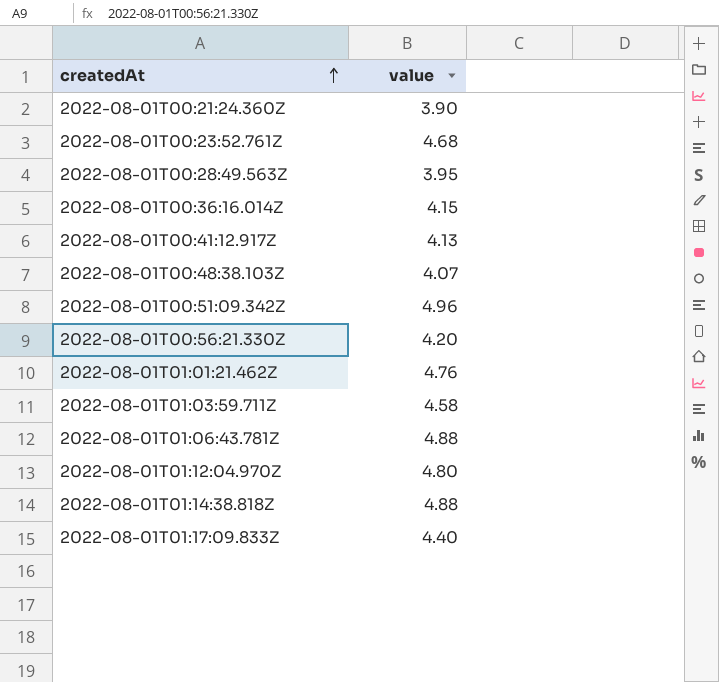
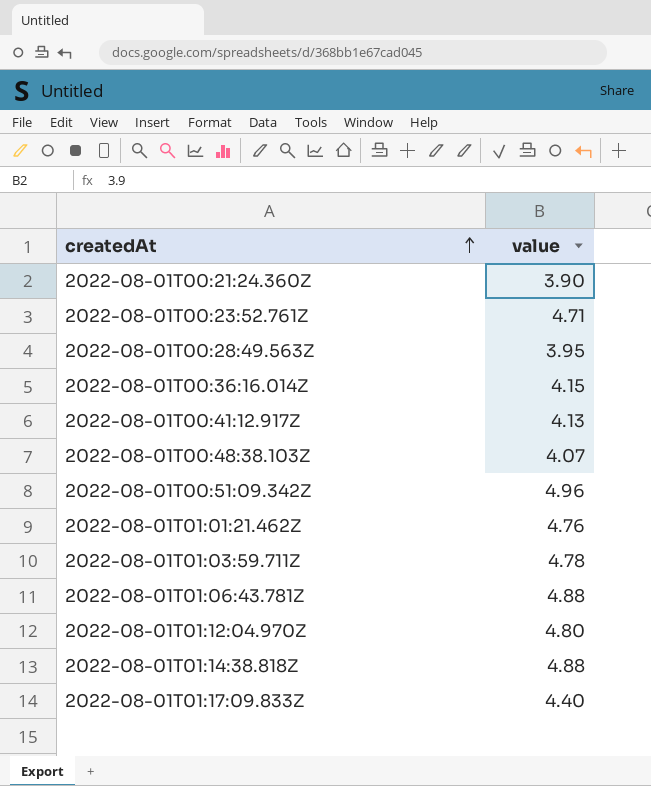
row 2022-08-01T00:56:21.330Z: 4.20 -> none
2022-08-01T00:23:52.761Z | value: 4.68 -> 4.71
2022-08-01T01:03:59.711Z | value: 4.58 -> 4.78

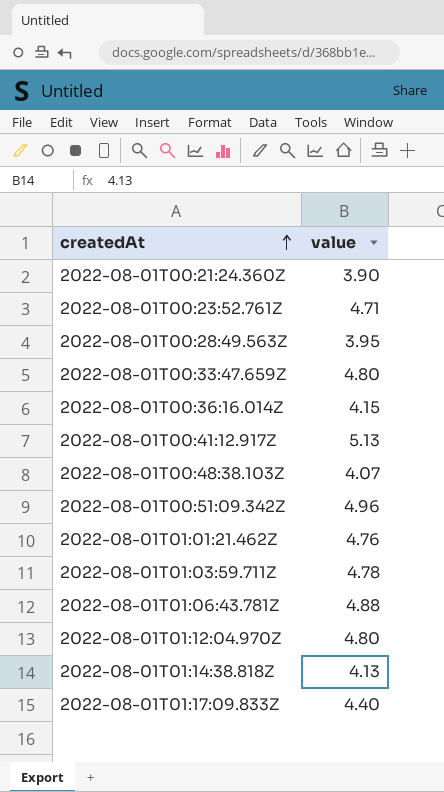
row 2022-08-01T00:33:47.659Z: none -> 4.80
2022-08-01T00:41:12.917Z | value: 4.13 -> 5.13
2022-08-01T01:14:38.818Z | value: 4.88 -> 4.13

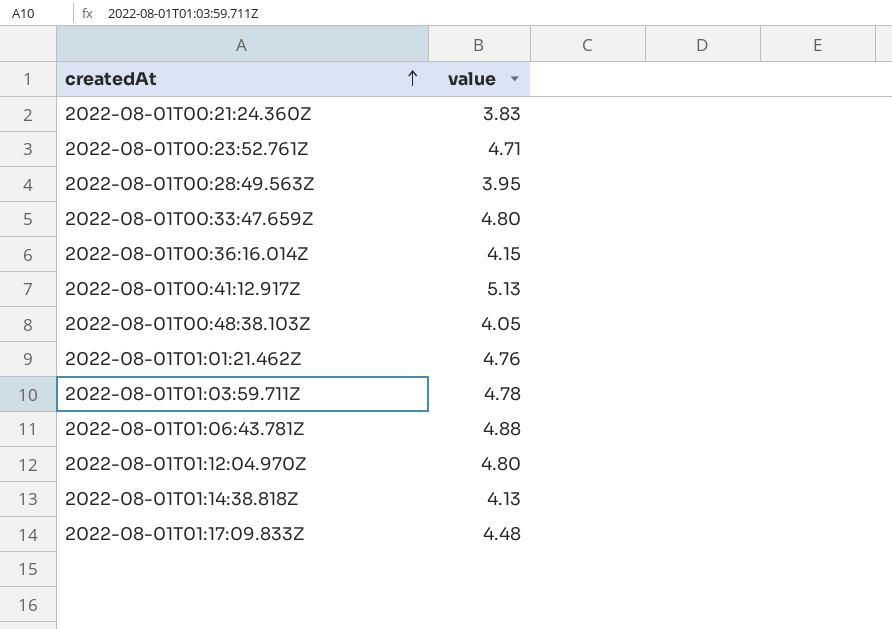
row 2022-08-01T00:51:09.342Z: 4.96 -> none
2022-08-01T00:21:24.360Z | value: 3.90 -> 3.83
2022-08-01T00:48:38.103Z | value: 4.07 -> 4.05
2022-08-01T01:17:09.833Z | value: 4.40 -> 4.48

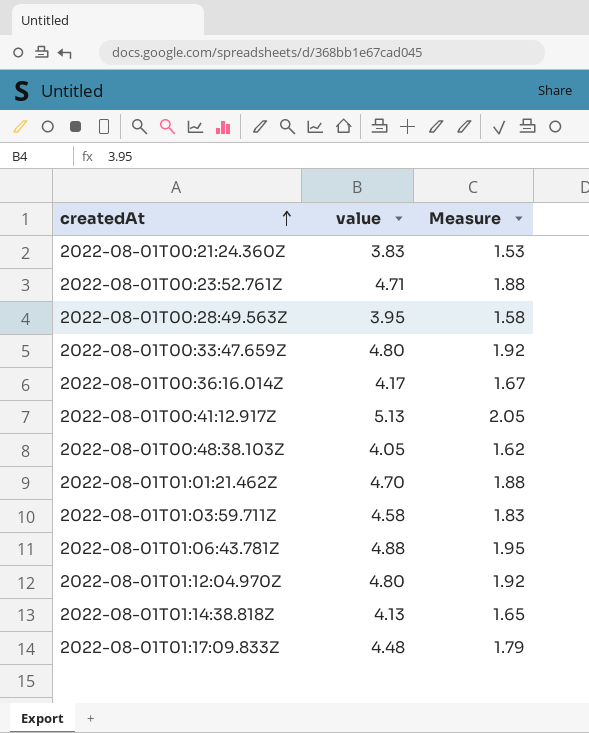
column Measure | formula: none -> [value] * 0.4
2022-08-01T00:36:16.014Z | value: 4.15 -> 4.17
2022-08-01T01:01:21.462Z | value: 4.76 -> 4.70
2022-08-01T01:03:59.711Z | value: 4.78 -> 4.58

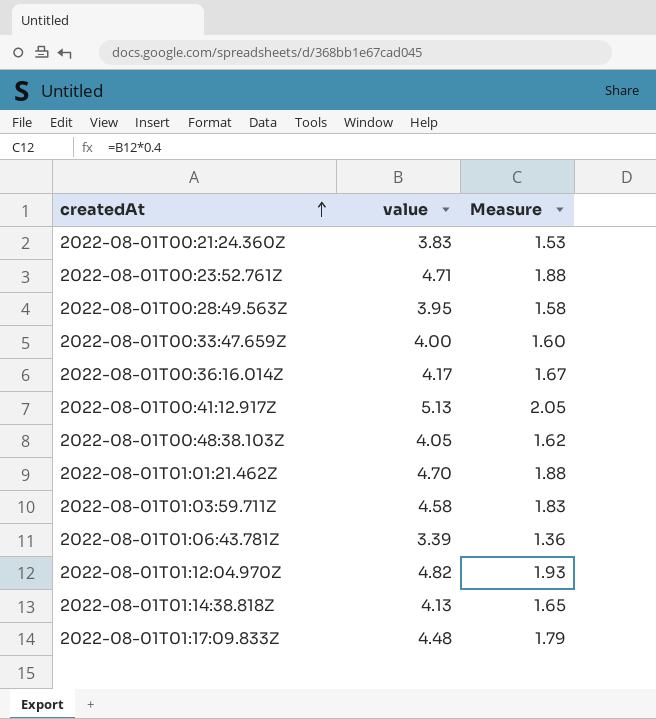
2022-08-01T00:33:47.659Z | value: 4.80 -> 4.00
2022-08-01T00:33:47.659Z | Measure: 1.92 -> 1.60
2022-08-01T01:06:43.781Z | value: 4.88 -> 3.39
2022-08-01T01:06:43.781Z | Measure: 1.95 -> 1.36
2022-08-01T01:12:04.970Z | value: 4.80 -> 4.82
2022-08-01T01:12:04.970Z | Measure: 1.92 -> 1.93

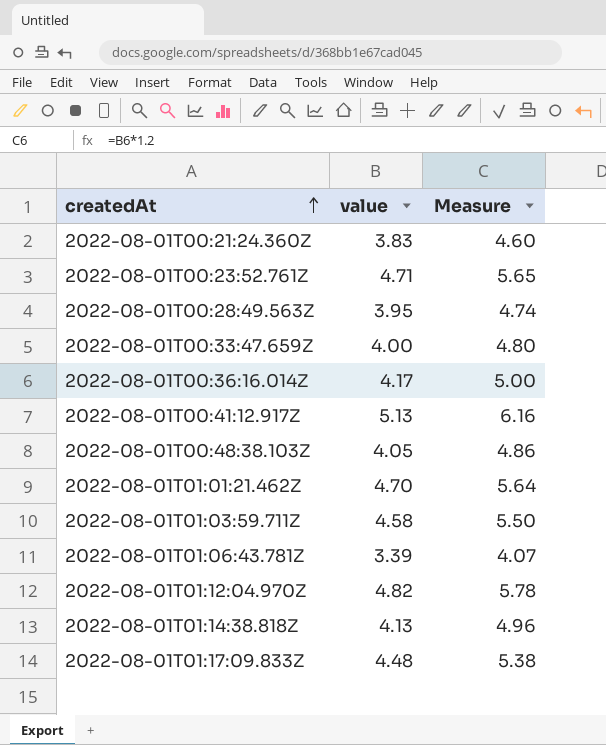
column Measure | formula: [value] * 0.4 -> [value] * 1.2

